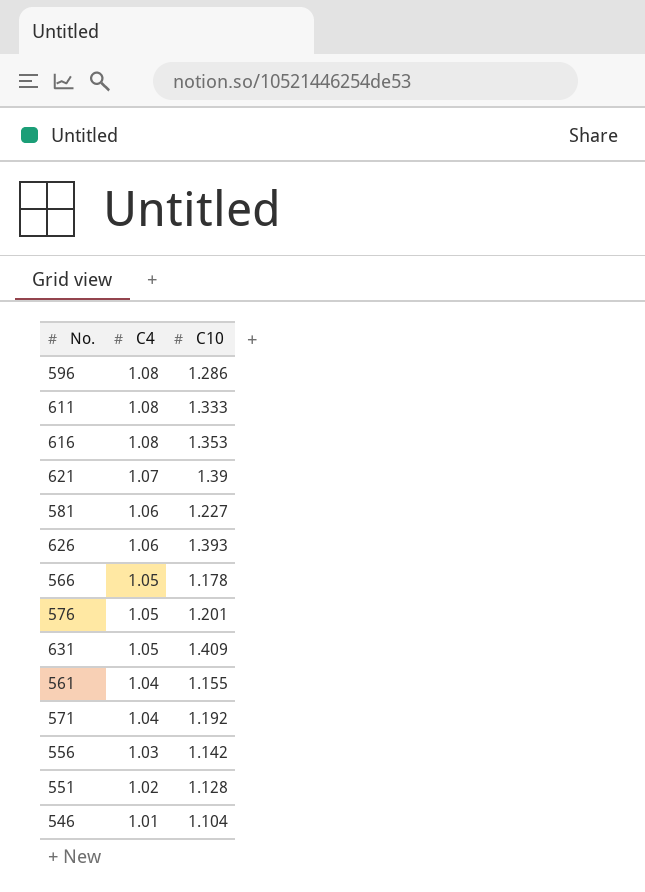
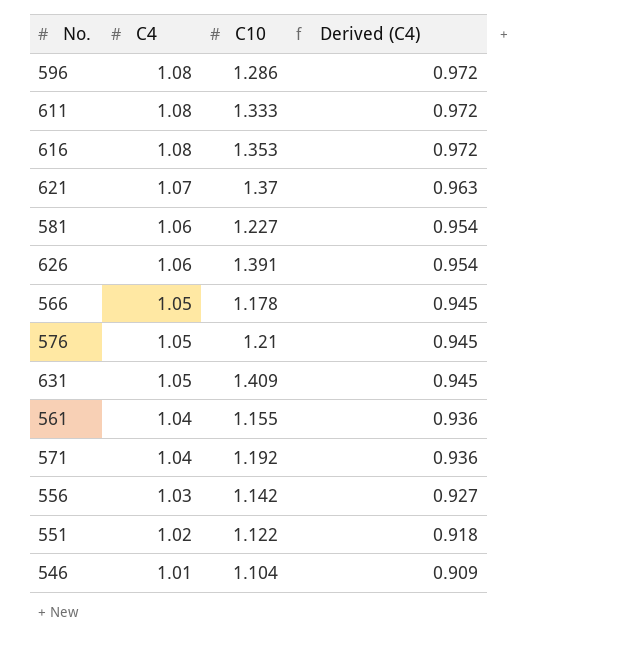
column Derived (C4) | formula: none -> [C4] * 0.9
621 | C10: 1.39 -> 1.37
626 | C10: 1.393 -> 1.391
576 | C10: 1.201 -> 1.21
551 | C10: 1.128 -> 1.122

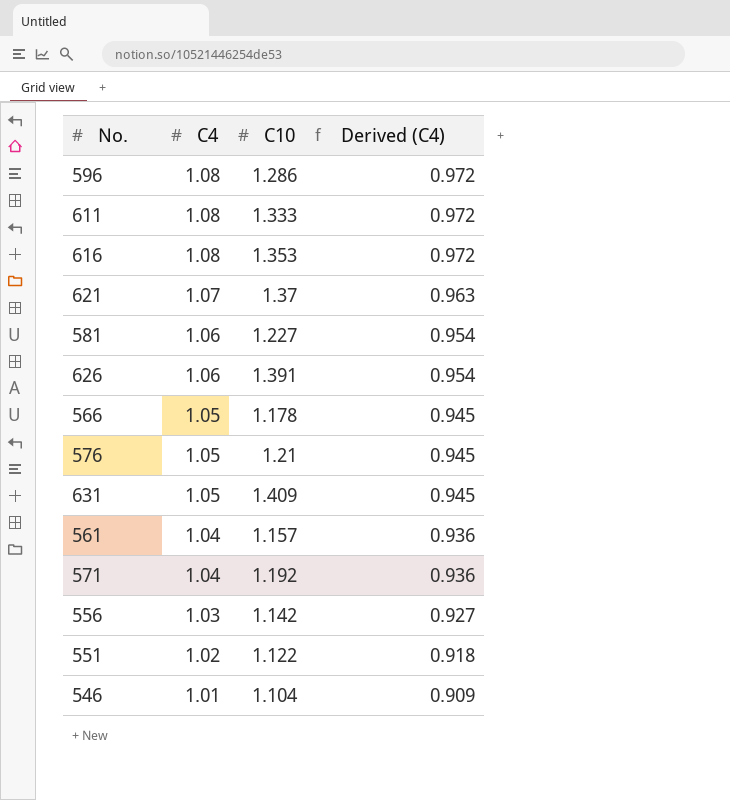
561 | C10: 1.155 -> 1.157

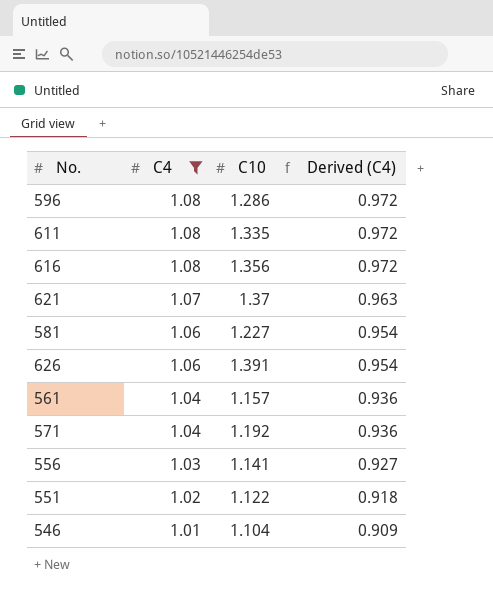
filter: none -> C4 != 1.05
611 | C10: 1.333 -> 1.335
616 | C10: 1.353 -> 1.356
556 | C10: 1.142 -> 1.141

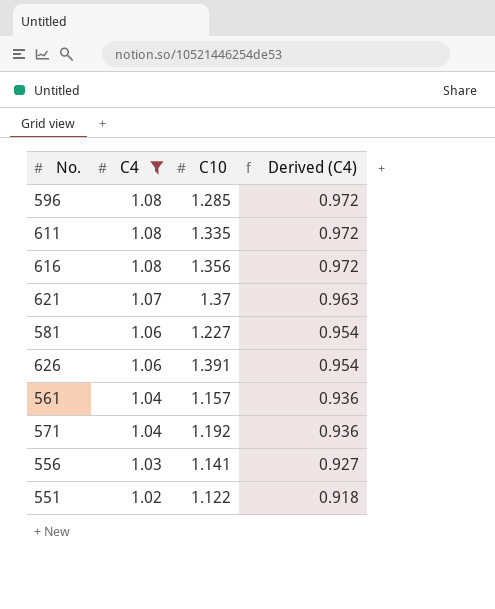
row 546: 1.01 | 1.104 | 0.909 -> none
596 | C10: 1.286 -> 1.285

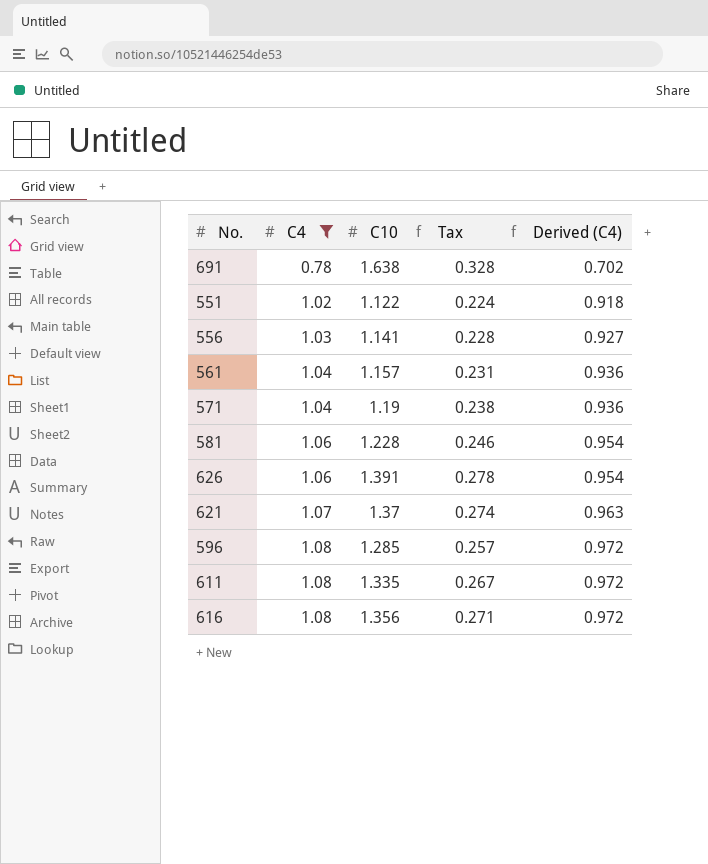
row order: C4 descending -> C4 ascending
column Tax | formula: none -> [C10] * 0.2
row 691: none -> 0.78 | 1.638 | 0.328 | 0.702
571 | C10: 1.192 -> 1.19
581 | C10: 1.227 -> 1.228

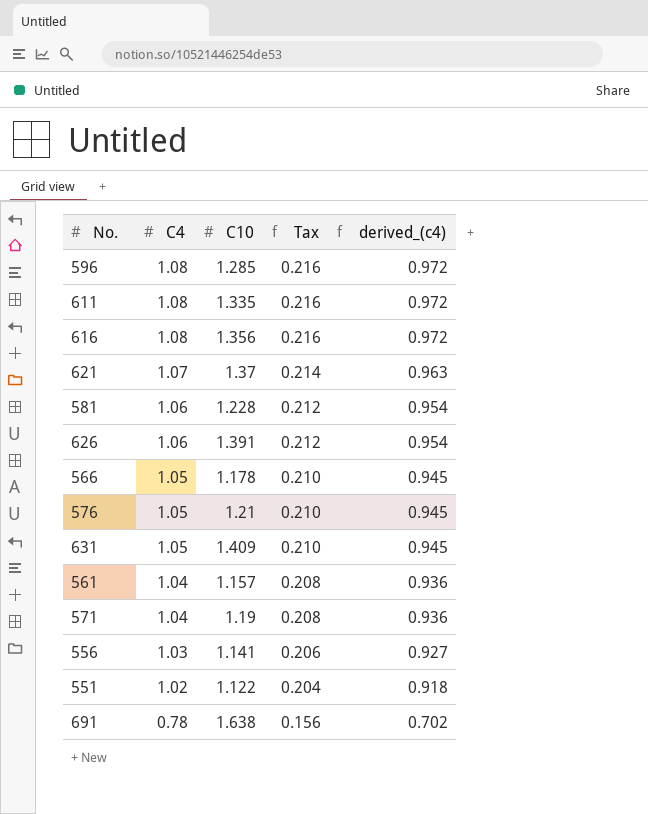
filter: C4 != 1.05 -> none
row order: C4 ascending -> C4 descending
column Tax | formula: [C10] * 0.2 -> [C4] * 0.2
column name: Derived (C4) -> derived_(c4)

